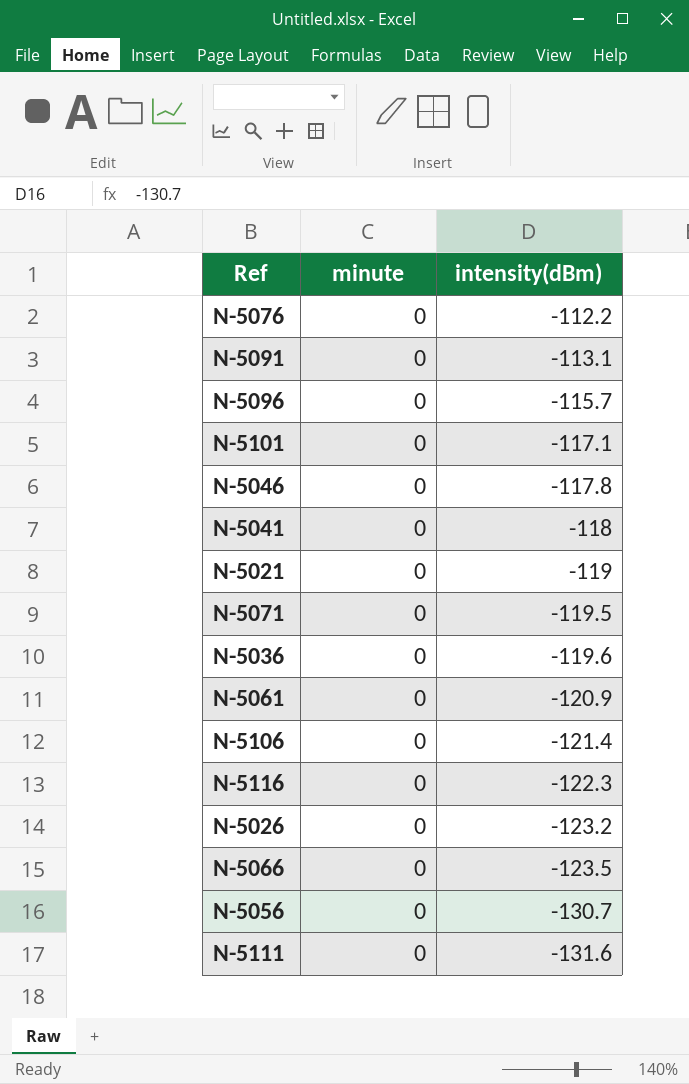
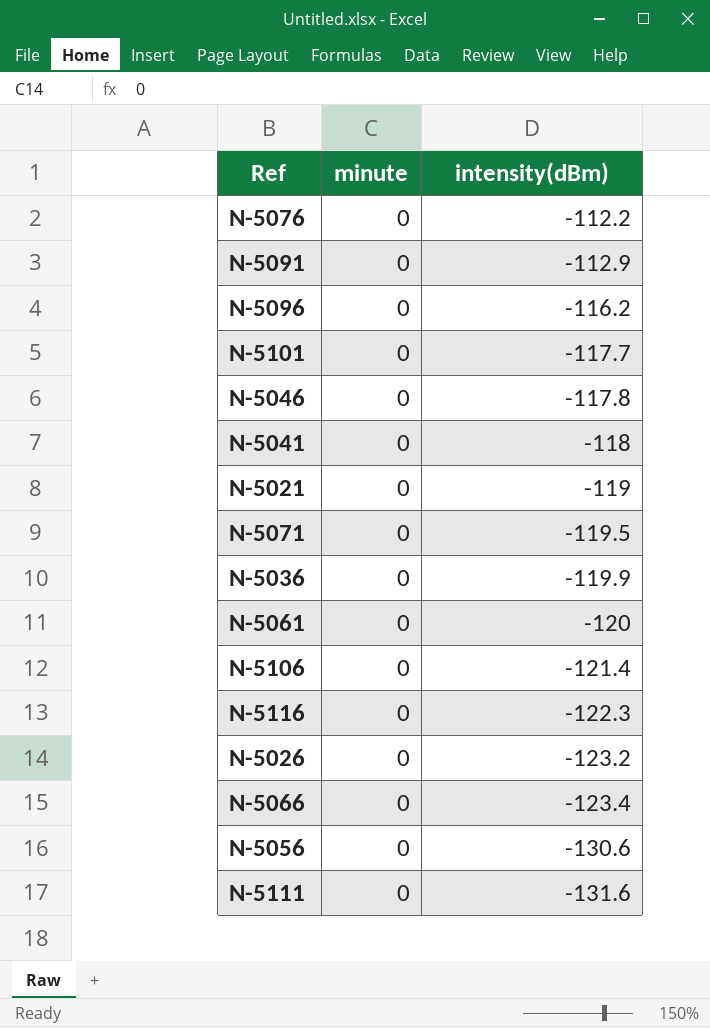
N-5091 | intensity(dBm): -113.1 -> -112.9
N-5096 | intensity(dBm): -115.7 -> -116.2
N-5101 | intensity(dBm): -117.1 -> -117.7
N-5036 | intensity(dBm): -119.6 -> -119.9
N-5061 | intensity(dBm): -120.9 -> -120
N-5066 | intensity(dBm): -123.5 -> -123.4
N-5056 | intensity(dBm): -130.7 -> -130.6

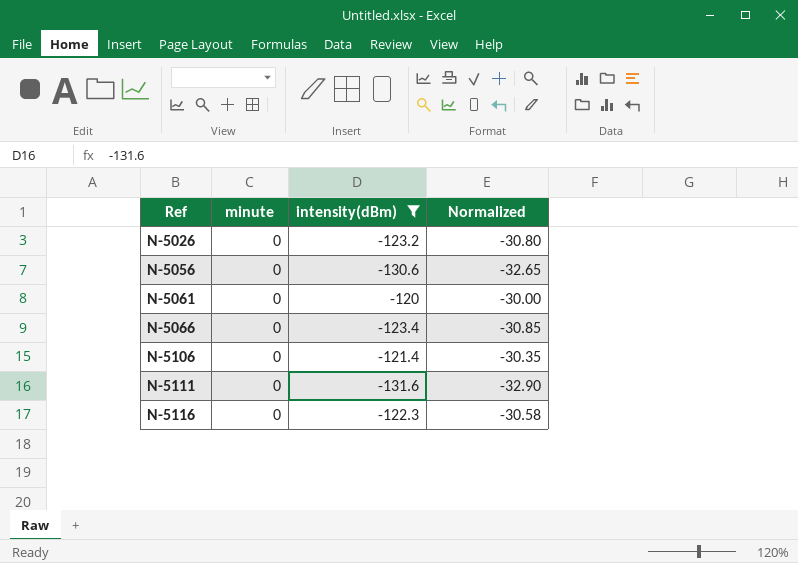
filter: none -> intensity(dBm) <= -120
row order: intensity(dBm) descending -> Ref ascending
column Normalized | formula: none -> [intensity(dBm)] * 0.25

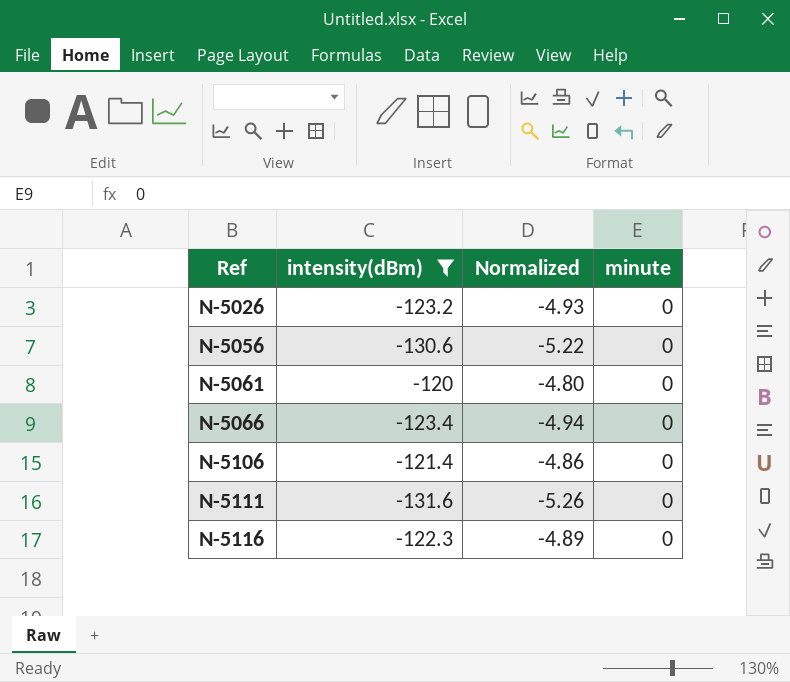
column Normalized | formula: [intensity(dBm)] * 0.25 -> [intensity(dBm)] * 0.04
column minute | position: 2 -> 4

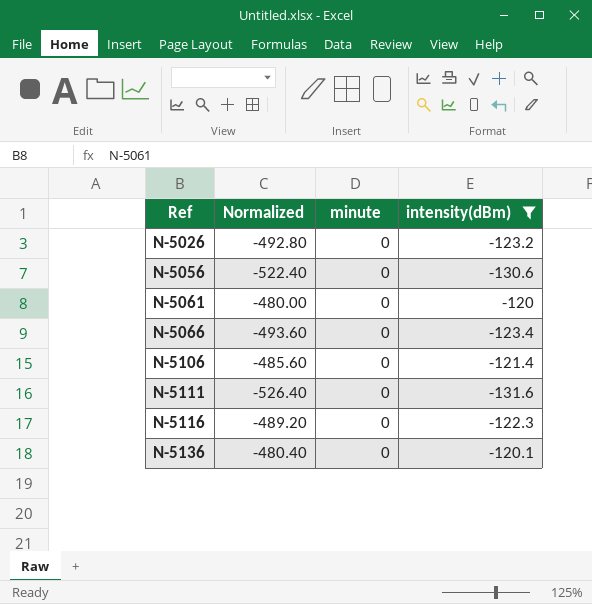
column Normalized | formula: [intensity(dBm)] * 0.04 -> [intensity(dBm)] * 4
column intensity(dBm) | position: 2 -> 4
row N-5136: none -> -480.40 | 0 | -120.1

